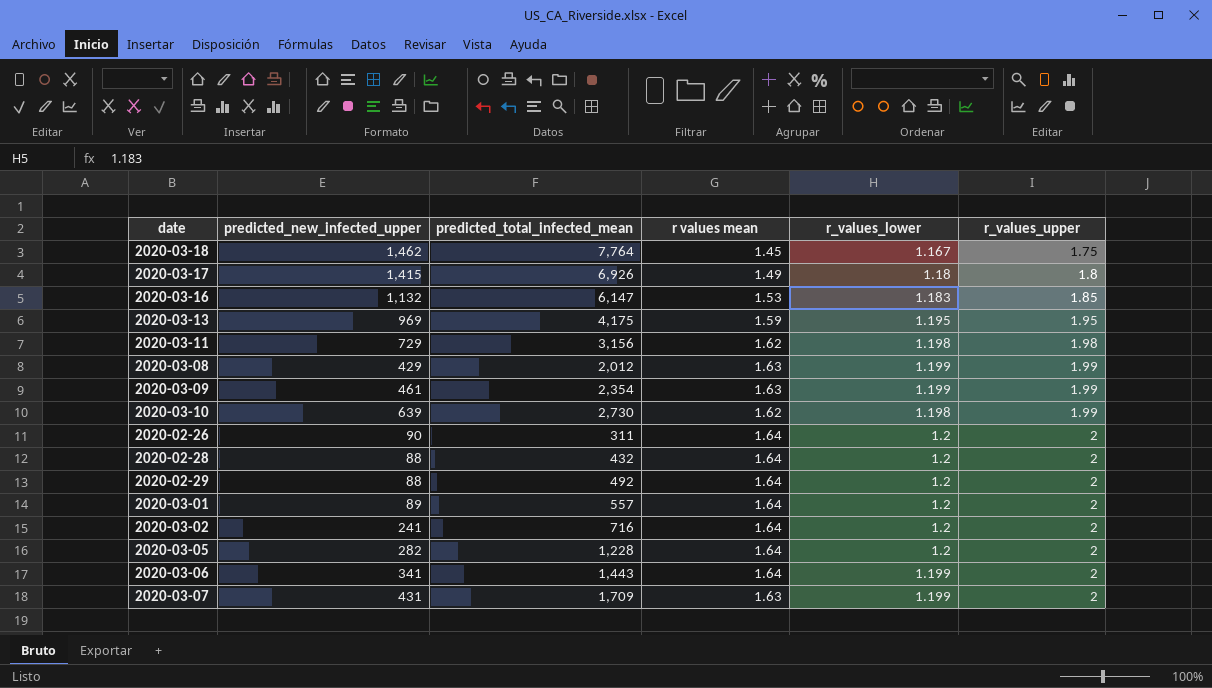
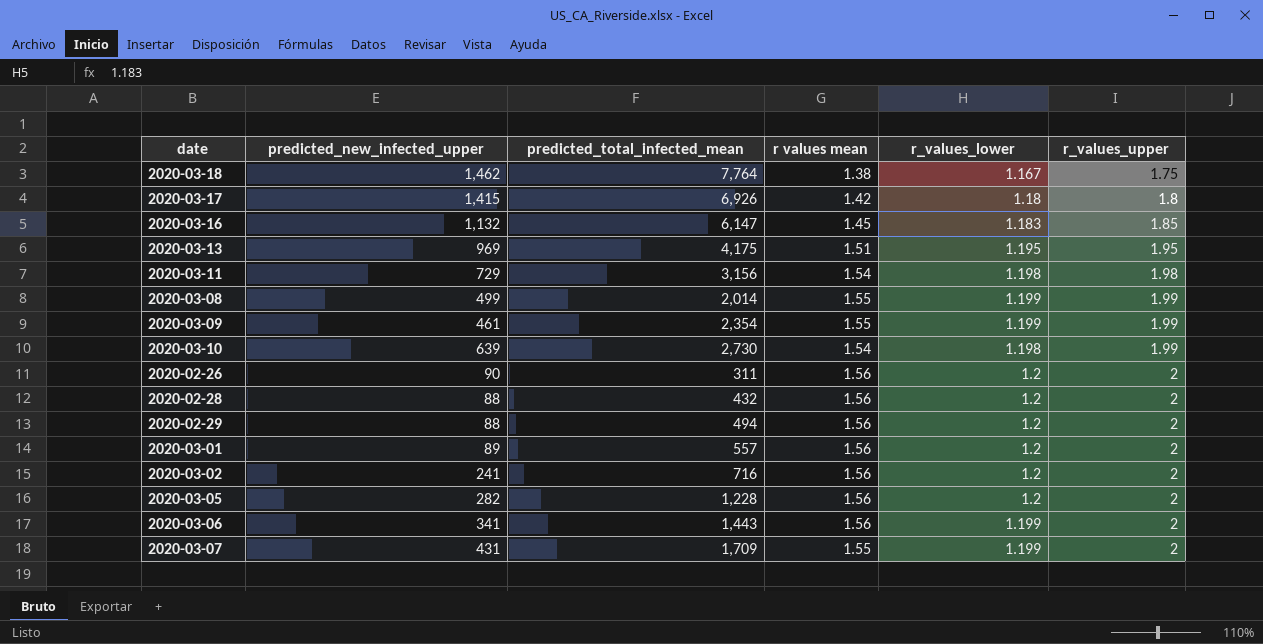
2020-03-18 | r values mean: 1.45 -> 1.38
2020-03-17 | r values mean: 1.49 -> 1.42
2020-03-16 | r values mean: 1.53 -> 1.45
2020-03-13 | r values mean: 1.59 -> 1.51
2020-03-11 | r values mean: 1.62 -> 1.54
2020-03-08 | predicted_new_infected_upper: 429 -> 499
2020-03-08 | predicted_total_infected_mean: 2,012 -> 2,014
2020-03-08 | r values mean: 1.63 -> 1.55
2020-03-09 | r values mean: 1.63 -> 1.55
2020-03-10 | r values mean: 1.62 -> 1.54
2020-02-26 | r values mean: 1.64 -> 1.56
2020-02-28 | r values mean: 1.64 -> 1.56
2020-02-29 | predicted_total_infected_mean: 492 -> 494
2020-02-29 | r values mean: 1.64 -> 1.56
2020-03-01 | r values mean: 1.64 -> 1.56
2020-03-02 | r values mean: 1.64 -> 1.56
2020-03-05 | r values mean: 1.64 -> 1.56
2020-03-06 | r values mean: 1.64 -> 1.56
2020-03-07 | r values mean: 1.63 -> 1.55

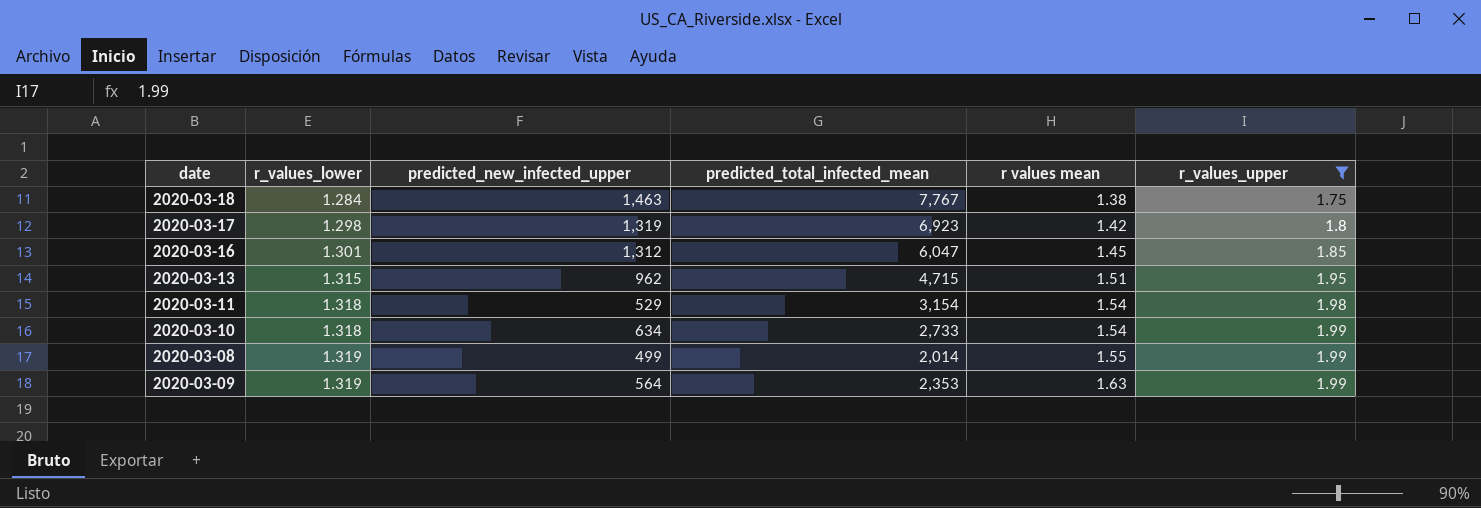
filter: none -> r_values_upper != 2
row order: r_values_upper ascending -> r_values_lower ascending
column r_values_lower | position: 5 -> 2
2020-03-18 | r_values_lower: 1.167 -> 1.284
2020-03-18 | predicted_new_infected_upper: 1,462 -> 1,463
2020-03-18 | predicted_total_infected_mean: 7,764 -> 7,767
2020-03-17 | r_values_lower: 1.18 -> 1.298
2020-03-17 | predicted_new_infected_upper: 1,415 -> 1,319
2020-03-17 | predicted_total_infected_mean: 6,926 -> 6,923
2020-03-16 | r_values_lower: 1.183 -> 1.301
2020-03-16 | predicted_new_infected_upper: 1,132 -> 1,312
2020-03-16 | predicted_total_infected_mean: 6,147 -> 6,047
2020-03-13 | r_values_lower: 1.195 -> 1.315
2020-03-13 | predicted_new_infected_upper: 969 -> 962
2020-03-13 | predicted_total_infected_mean: 4,175 -> 4,715
2020-03-11 | r_values_lower: 1.198 -> 1.318
2020-03-11 | predicted_new_infected_upper: 729 -> 529
2020-03-11 | predicted_total_infected_mean: 3,156 -> 3,154
2020-03-10 | r_values_lower: 1.198 -> 1.318
2020-03-10 | predicted_new_infected_upper: 639 -> 634
2020-03-10 | predicted_total_infected_mean: 2,730 -> 2,733
2020-03-08 | r_values_lower: 1.199 -> 1.319
2020-03-09 | r_values_lower: 1.199 -> 1.319
2020-03-09 | predicted_new_infected_upper: 461 -> 564
2020-03-09 | predicted_total_infected_mean: 2,354 -> 2,353
2020-03-09 | r values mean: 1.55 -> 1.63

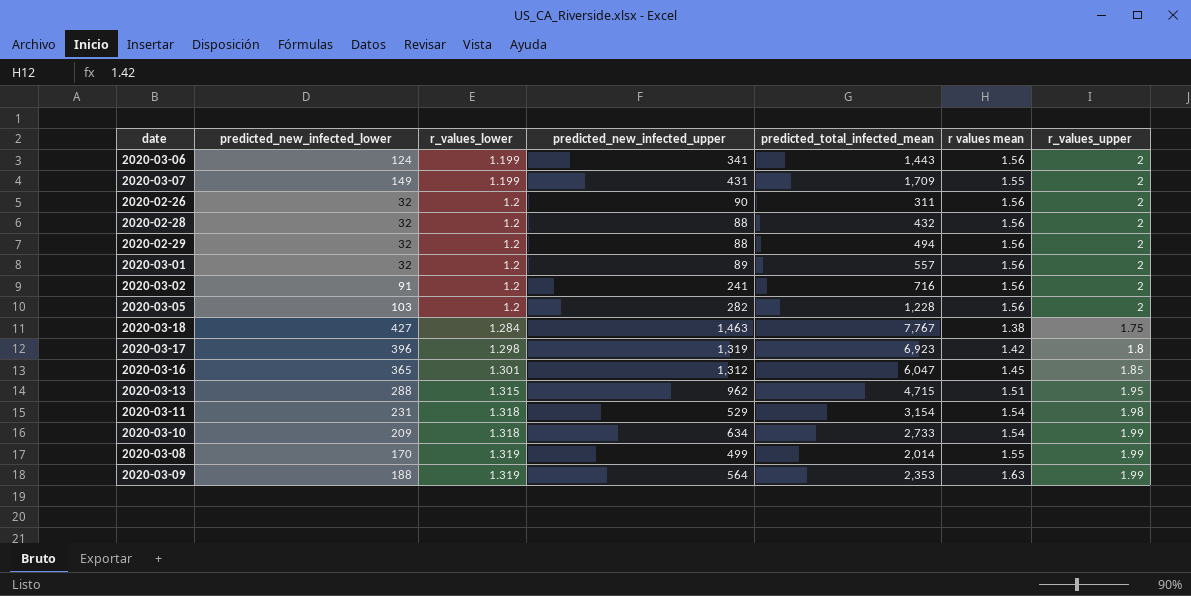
filter: r_values_upper != 2 -> none
column predicted_new_infected_lower | position: none -> 2

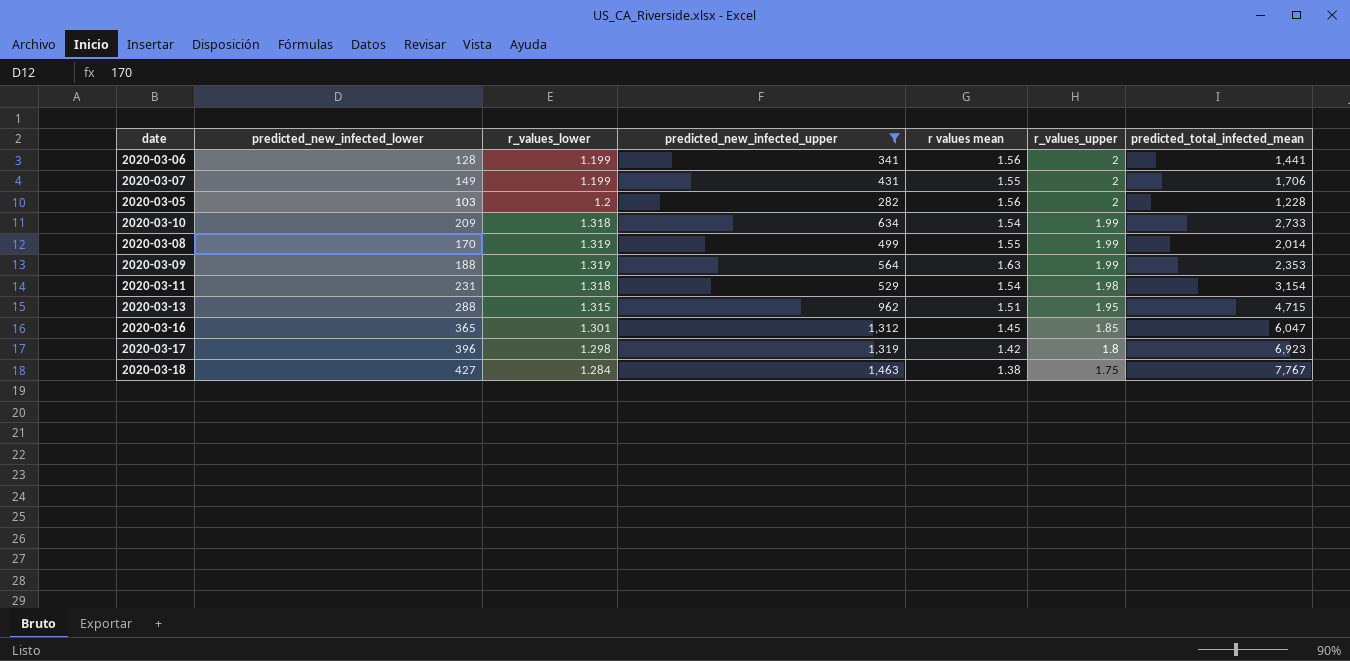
filter: none -> predicted_new_infected_upper >= 282
row order: r_values_lower ascending -> r_values_upper descending
column predicted_total_infected_mean | position: 5 -> 7
2020-03-06 | predicted_new_infected_lower: 124 -> 128
2020-03-06 | predicted_total_infected_mean: 1,443 -> 1,441
2020-03-07 | predicted_total_infected_mean: 1,709 -> 1,706

